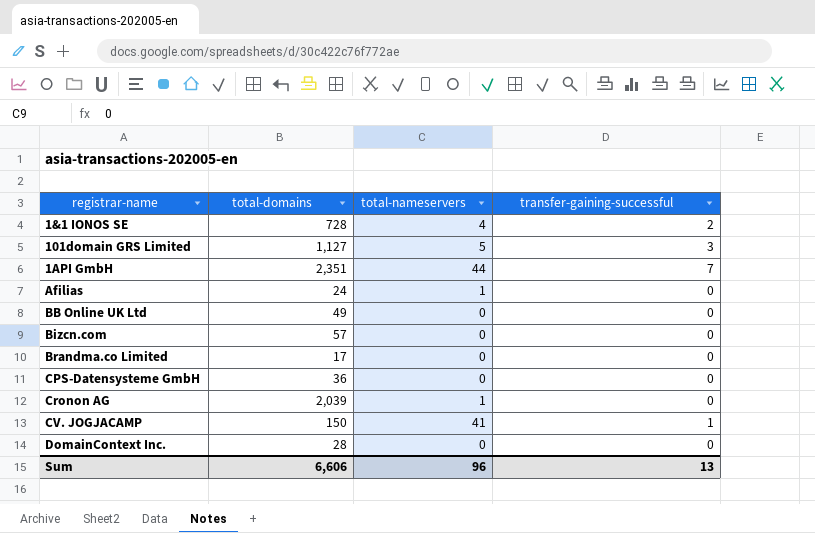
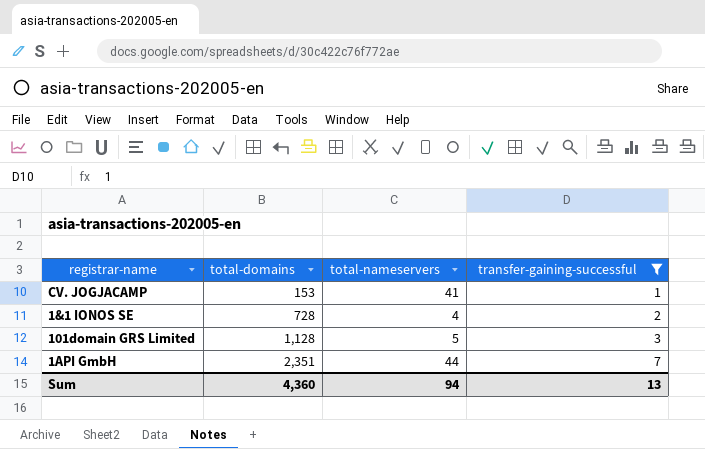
filter: none -> transfer-gaining-successful != 0
row order: none -> total-domains ascending
CV. JOGJACAMP | total-domains: 150 -> 153
101domain GRS Limited | total-domains: 1,127 -> 1,128
Sum | total-domains: 6,606 -> 4,360
Sum | total-nameservers: 96 -> 94

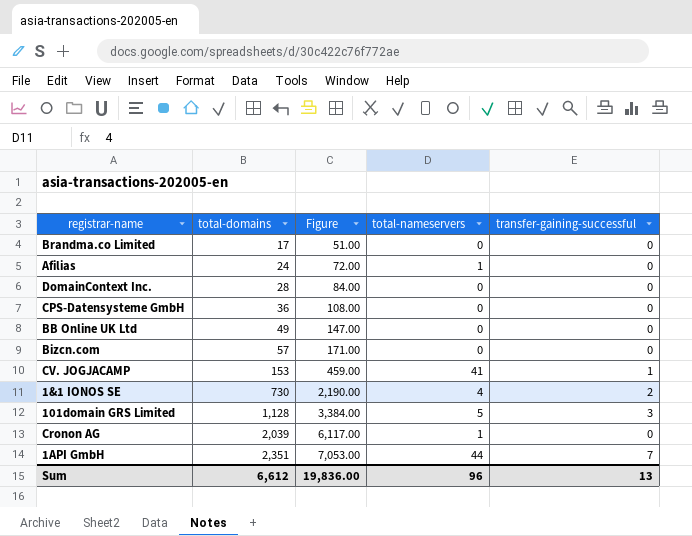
filter: transfer-gaining-successful != 0 -> none
column Figure | formula: none -> [total-domains] * 3
1&1 IONOS SE | total-domains: 728 -> 730
Sum | total-domains: 4,360 -> 6,612
Sum | total-nameservers: 94 -> 96

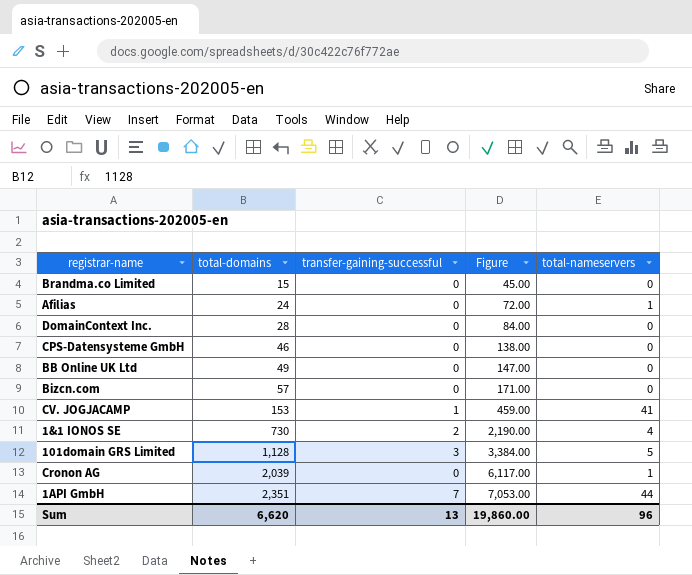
column transfer-gaining-successful | position: 5 -> 3
Brandma.co Limited | total-domains: 17 -> 15
Brandma.co Limited | Figure: 51.00 -> 45.00
CPS-Datensysteme GmbH | total-domains: 36 -> 46
CPS-Datensysteme GmbH | Figure: 108.00 -> 138.00
Sum | total-domains: 6,612 -> 6,620
Sum | Figure: 19,836.00 -> 19,860.00

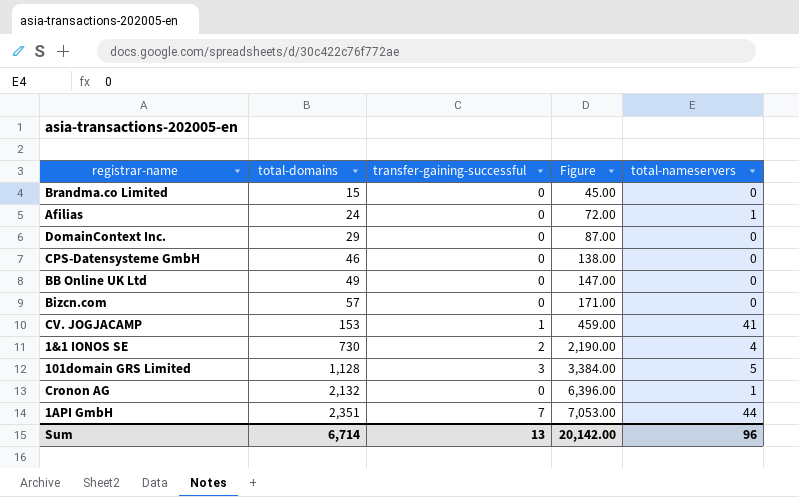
DomainContext Inc. | total-domains: 28 -> 29
DomainContext Inc. | Figure: 84.00 -> 87.00
Cronon AG | total-domains: 2,039 -> 2,132
Cronon AG | Figure: 6,117.00 -> 6,396.00
Sum | total-domains: 6,620 -> 6,714
Sum | Figure: 19,860.00 -> 20,142.00

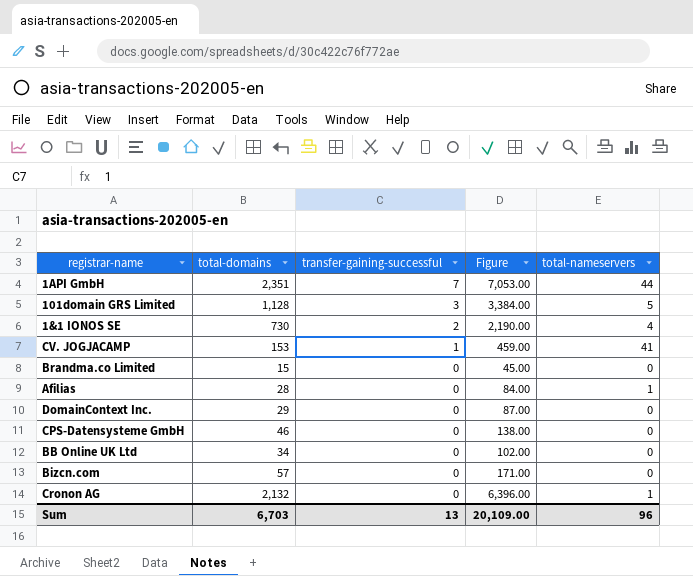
row order: total-domains ascending -> transfer-gaining-successful descending
Afilias | total-domains: 24 -> 28
Afilias | Figure: 72.00 -> 84.00
BB Online UK Ltd | total-domains: 49 -> 34
BB Online UK Ltd | Figure: 147.00 -> 102.00
Sum | total-domains: 6,714 -> 6,703
Sum | Figure: 20,142.00 -> 20,109.00

